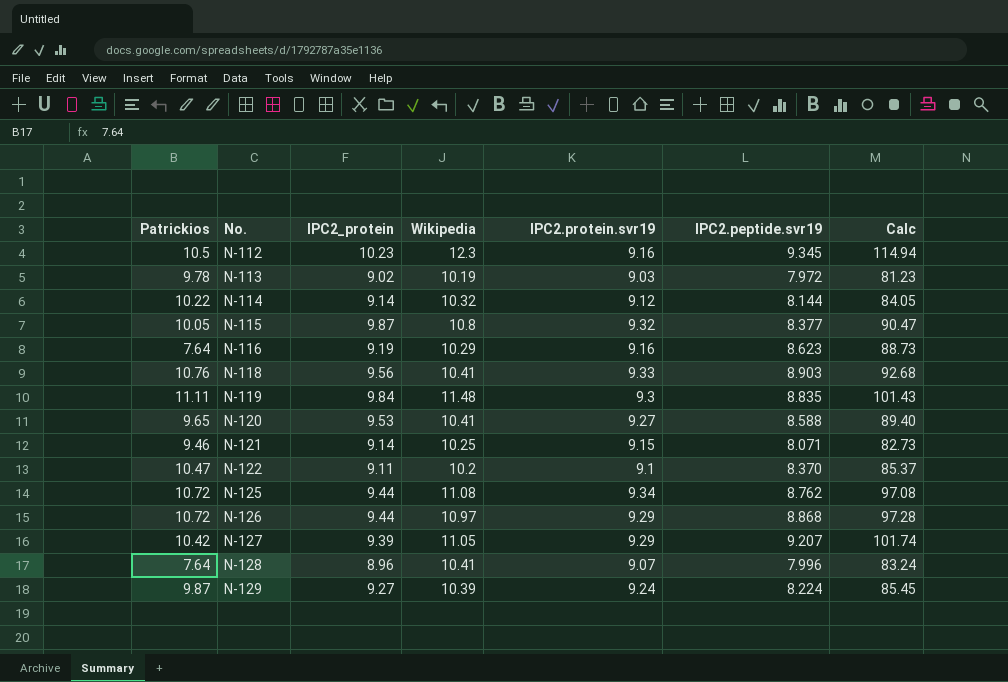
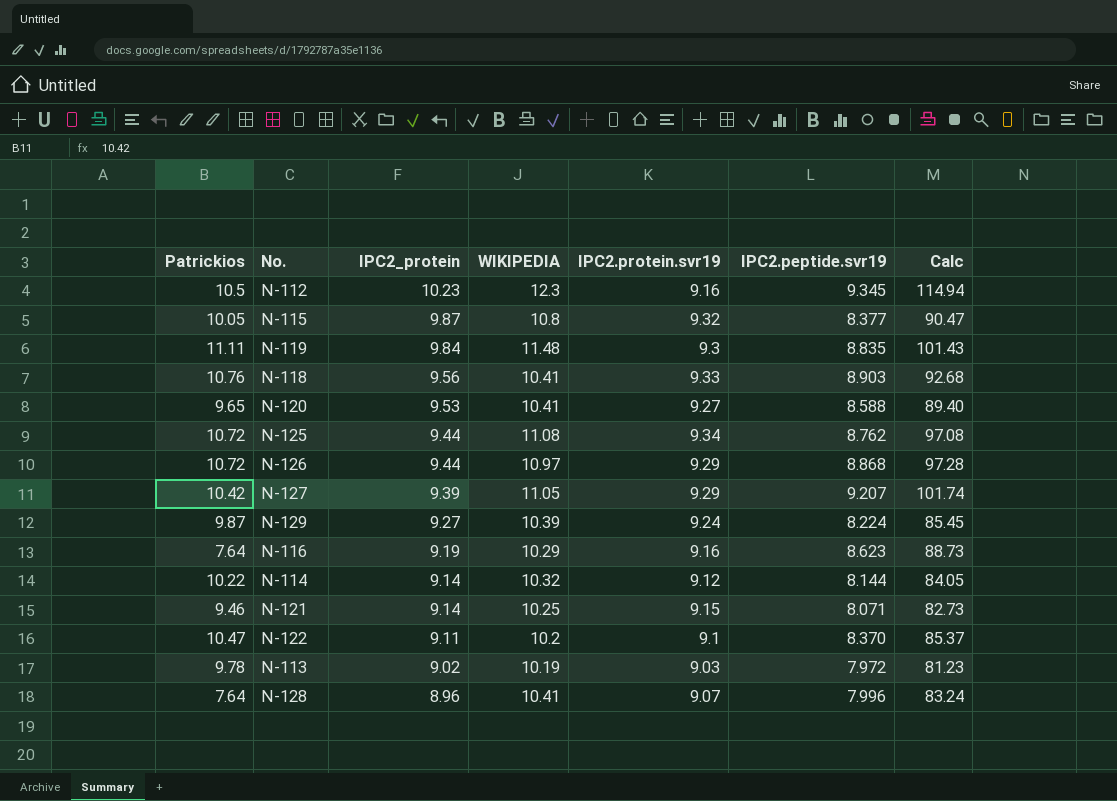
row order: No. ascending -> IPC2_protein descending
column name: Wikipedia -> WIKIPEDIA

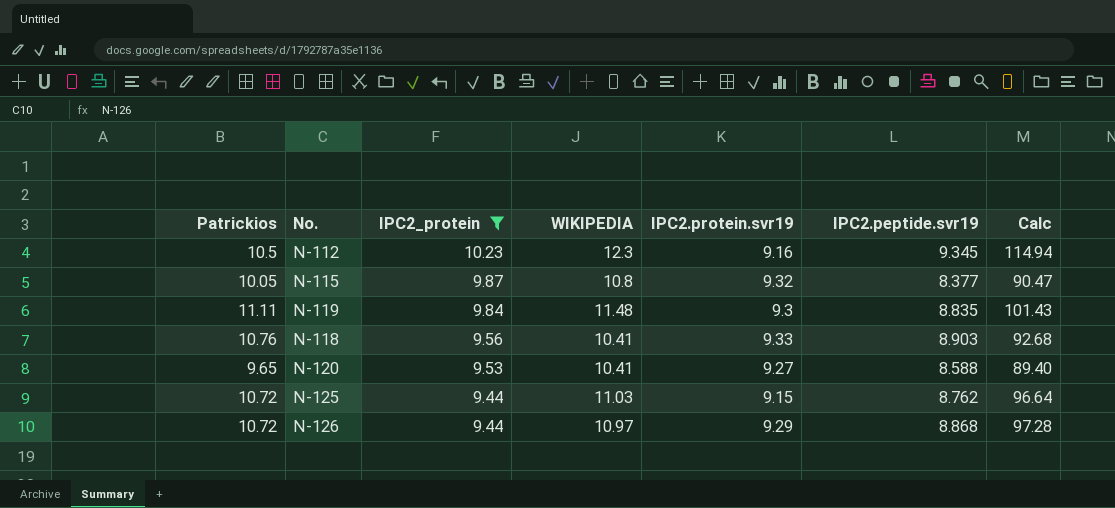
filter: none -> IPC2_protein >= 9.44
N-125 | WIKIPEDIA: 11.08 -> 11.03
N-125 | IPC2.protein.svr19: 9.34 -> 9.15
N-125 | Calc: 97.08 -> 96.64

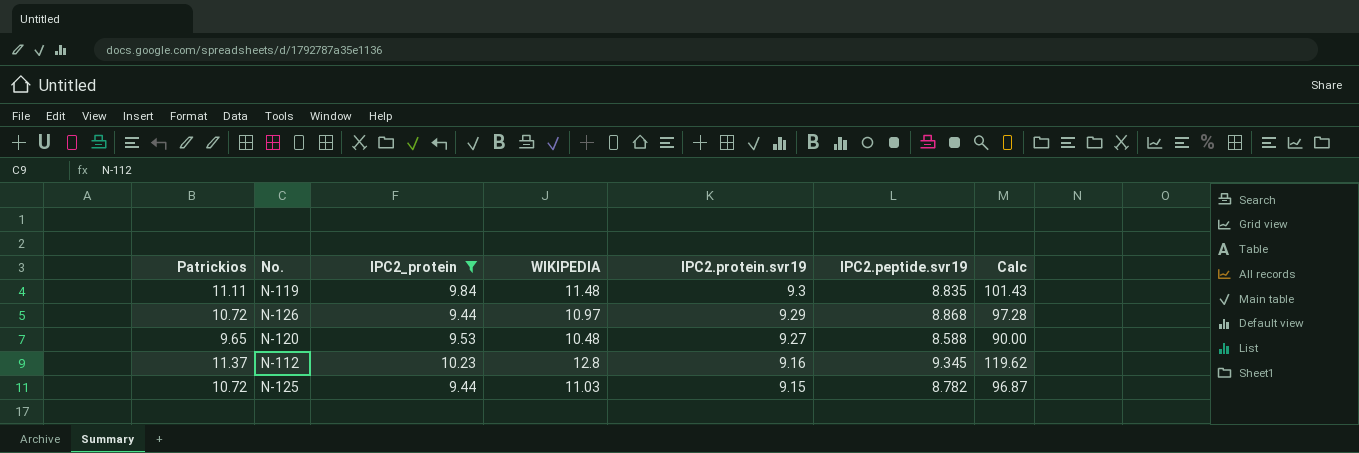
row order: IPC2_protein descending -> IPC2.protein.svr19 descending
row N-115: 10.05 | 9.87 | 10.8 | 9.32 | 8.377 | 90.47 -> none
row N-118: 10.76 | 9.56 | 10.41 | 9.33 | 8.903 | 92.68 -> none
N-120 | WIKIPEDIA: 10.41 -> 10.48
N-120 | Calc: 89.40 -> 90.00
N-112 | Patrickios: 10.5 -> 11.37
N-112 | WIKIPEDIA: 12.3 -> 12.8
N-112 | Calc: 114.94 -> 119.62
N-125 | IPC2.peptide.svr19: 8.762 -> 8.782
N-125 | Calc: 96.64 -> 96.87

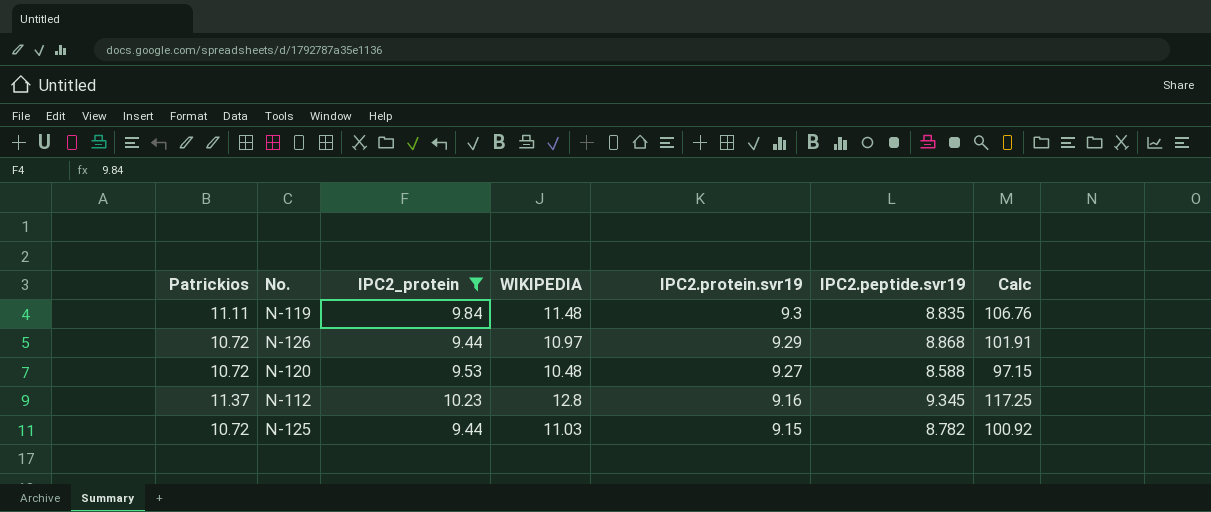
column Calc | formula: [WIKIPEDIA] * [IPC2.peptide.svr19] -> [WIKIPEDIA] * [IPC2.protein.svr19]
N-120 | Patrickios: 9.65 -> 10.72

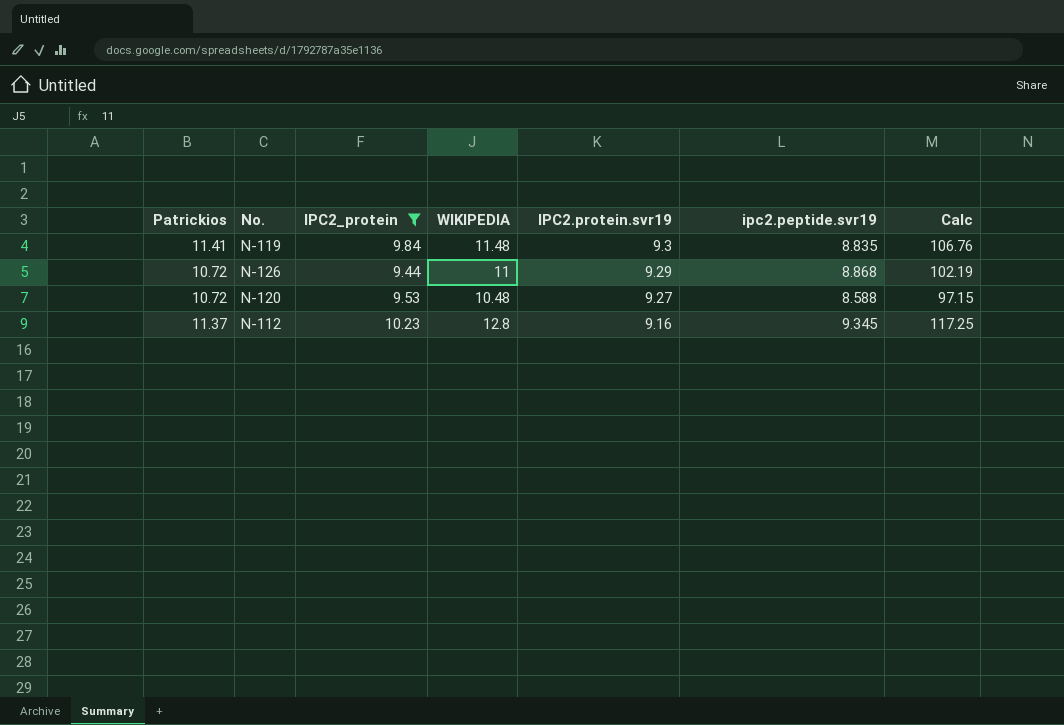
column name: IPC2.peptide.svr19 -> ipc2.peptide.svr19
row N-125: 10.72 | 9.44 | 11.03 | 9.15 | 8.782 | 100.92 -> none
N-119 | Patrickios: 11.11 -> 11.41
N-126 | WIKIPEDIA: 10.97 -> 11
N-126 | Calc: 101.91 -> 102.19

